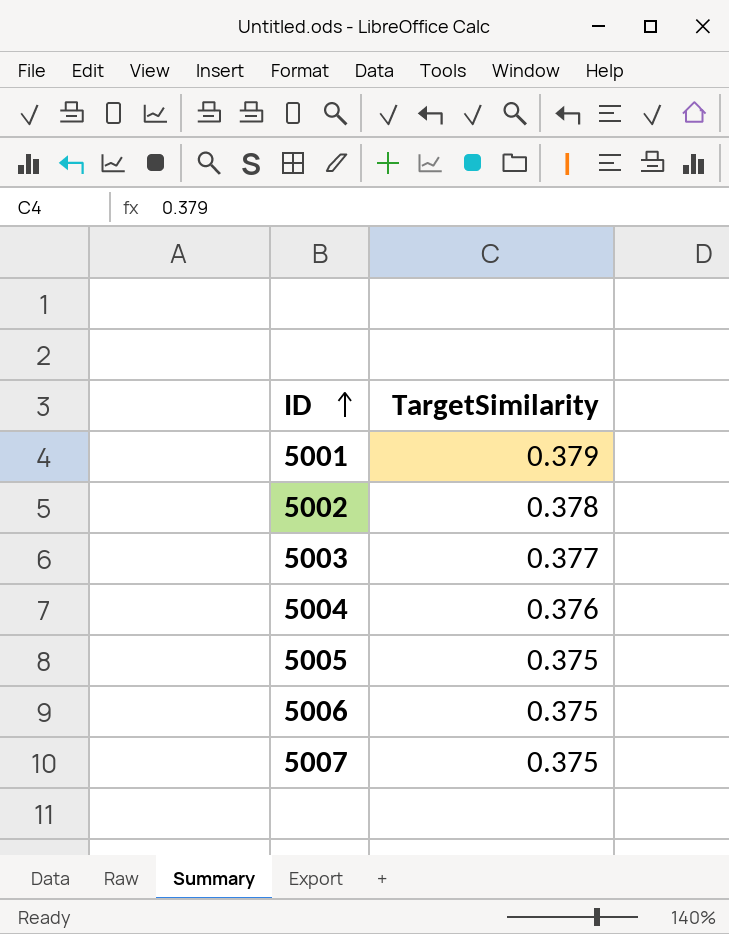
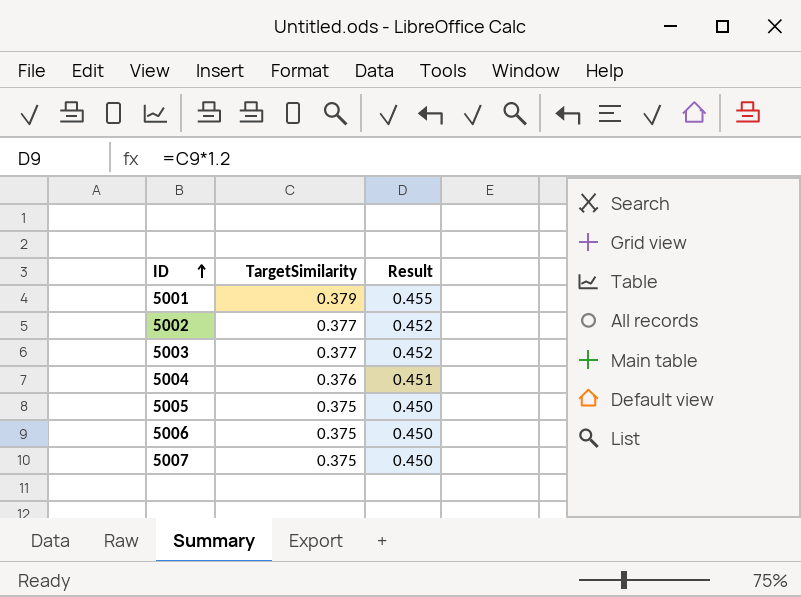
column Result | formula: none -> [TargetSimilarity] * 1.2
5002 | TargetSimilarity: 0.378 -> 0.377

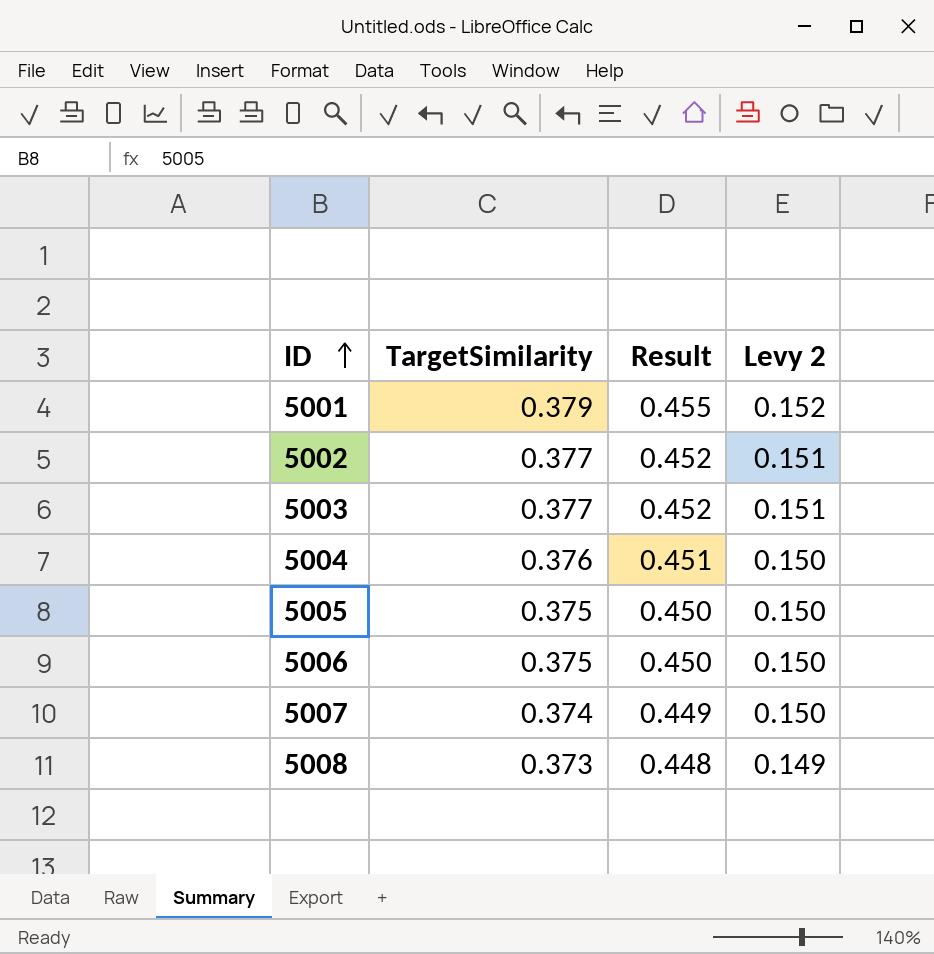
column Levy 2 | formula: none -> [TargetSimilarity] * 0.4
5007 | TargetSimilarity: 0.375 -> 0.374
5007 | Result: 0.450 -> 0.449
row 5008: none -> 0.373 | 0.448 | 0.149

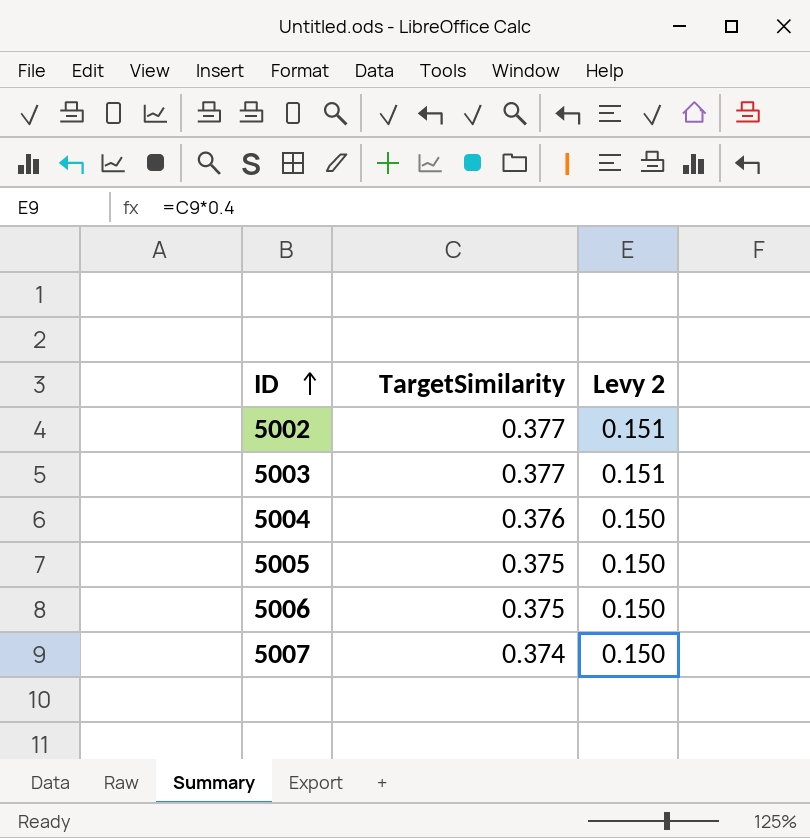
column Result | formula: [TargetSimilarity] * 1.2 -> none
row 5001: 0.379 | 0.455 | 0.152 -> none
row 5008: 0.373 | 0.448 | 0.149 -> none

